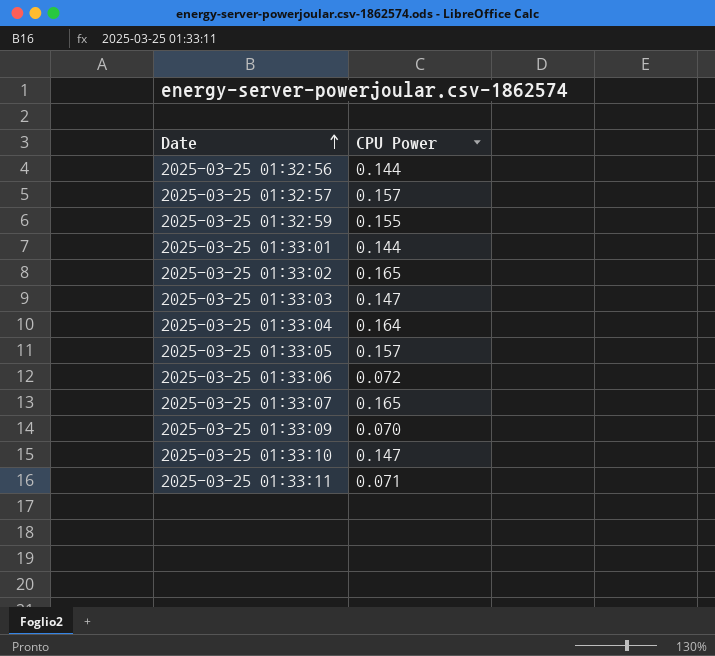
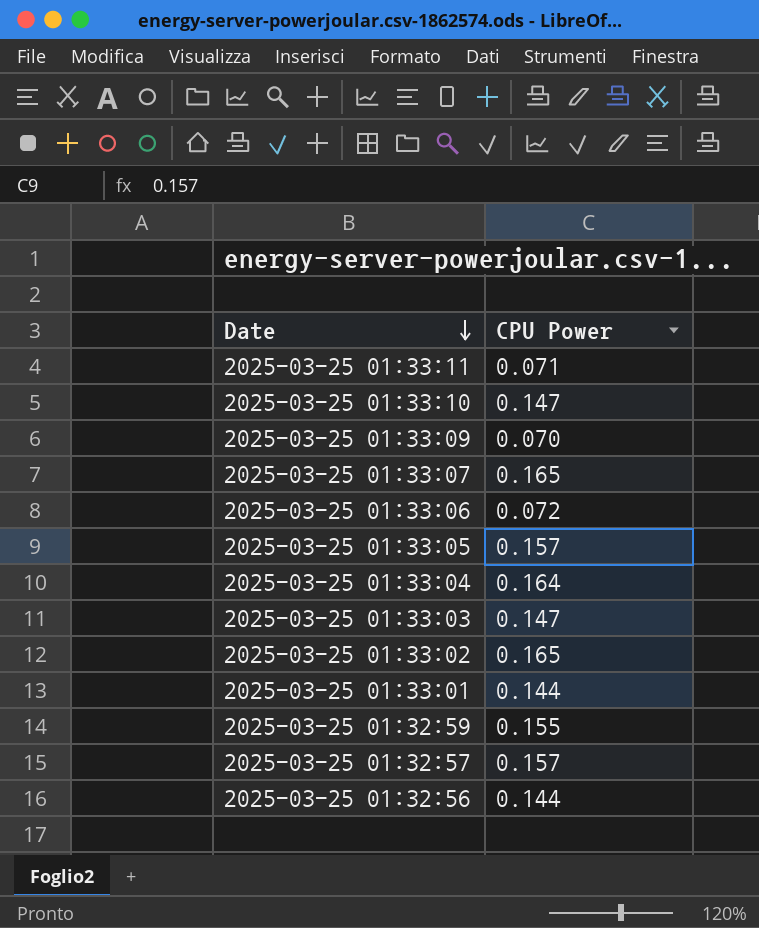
row order: Date ascending -> Date descending

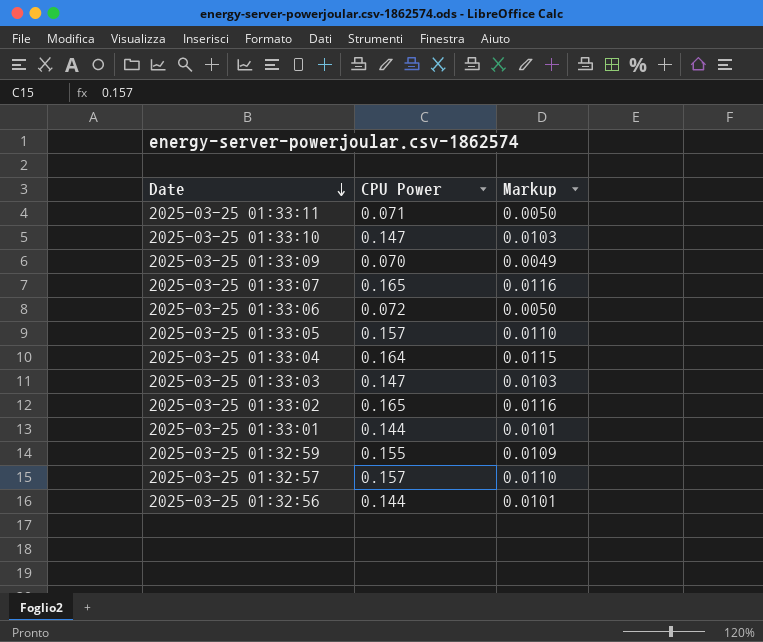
column Markup | formula: none -> [CPU Power] * 0.07

